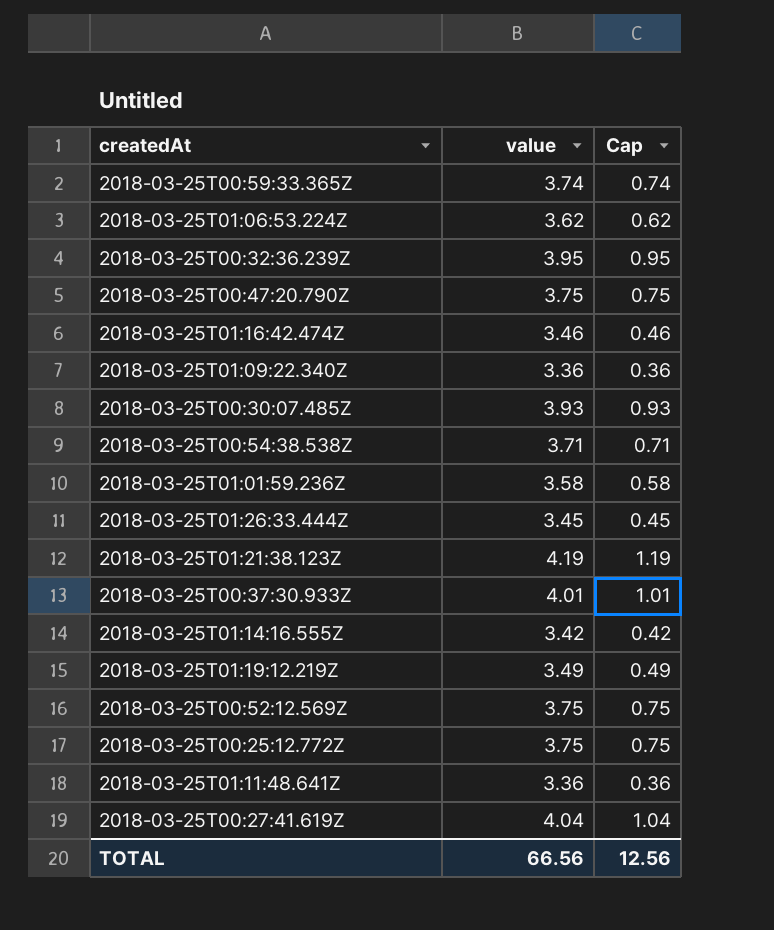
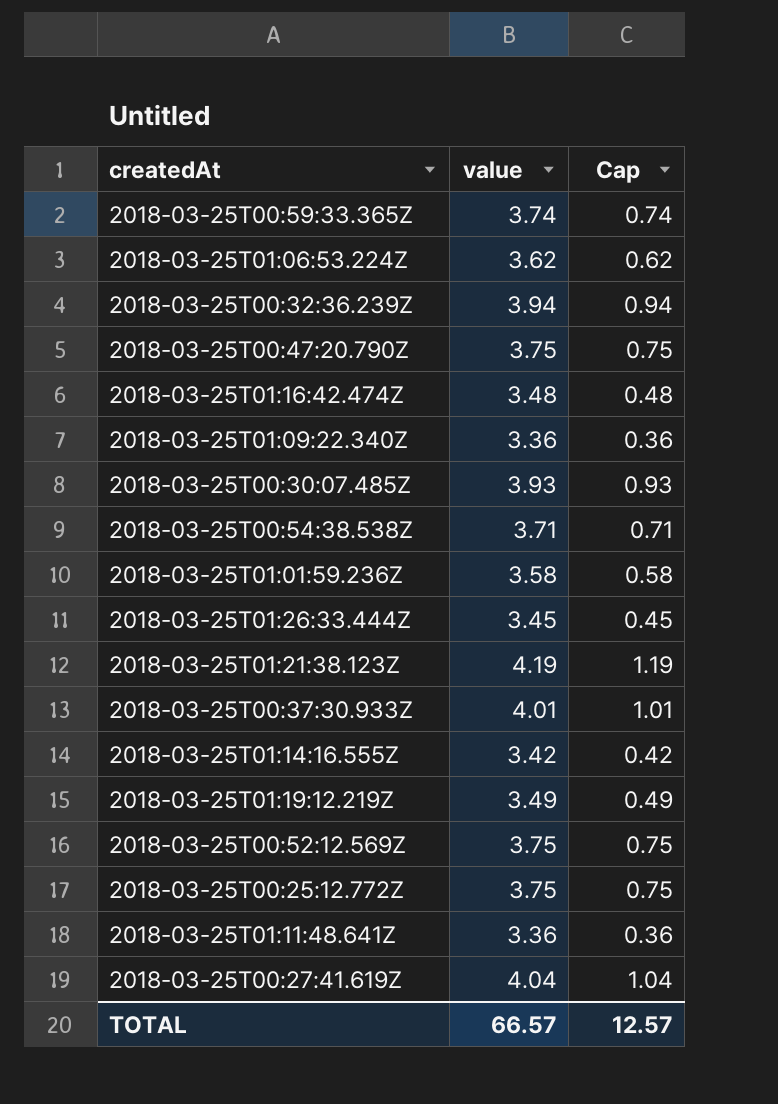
2018-03-25T00:32:36.239Z | value: 3.95 -> 3.94
2018-03-25T00:32:36.239Z | Cap: 0.95 -> 0.94
2018-03-25T01:16:42.474Z | value: 3.46 -> 3.48
2018-03-25T01:16:42.474Z | Cap: 0.46 -> 0.48
TOTAL | value: 66.56 -> 66.57
TOTAL | Cap: 12.56 -> 12.57

